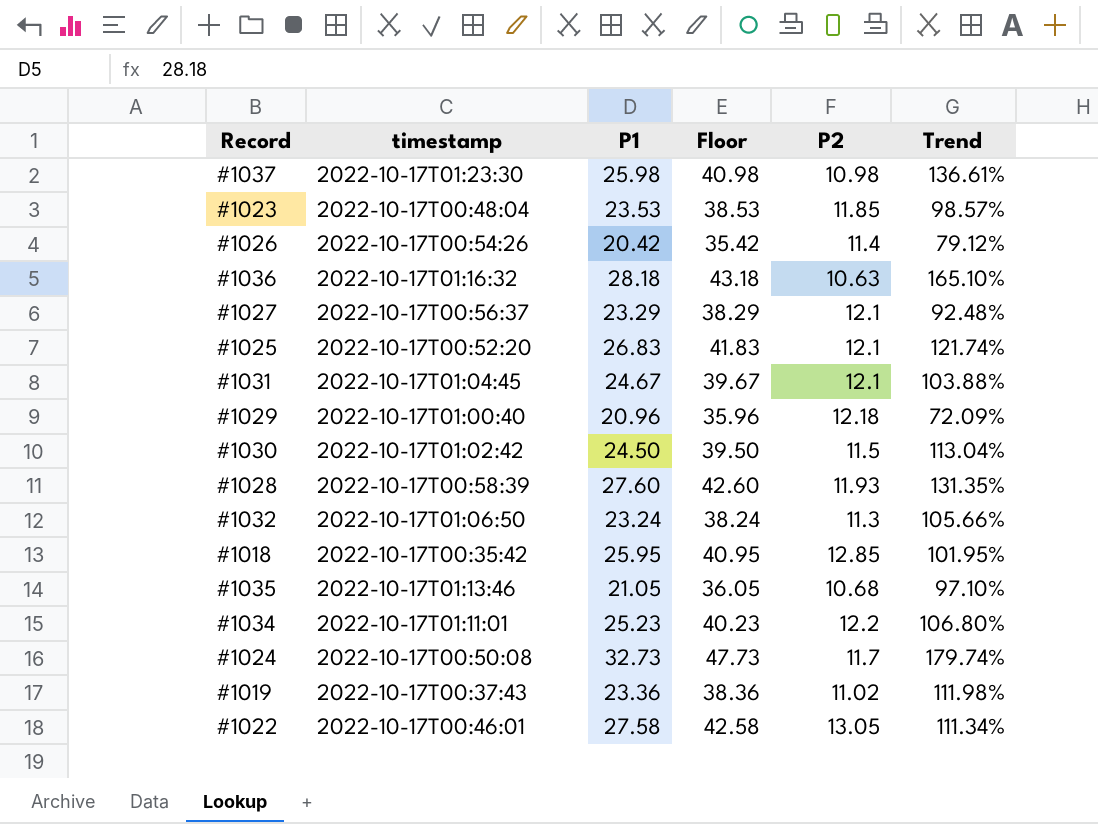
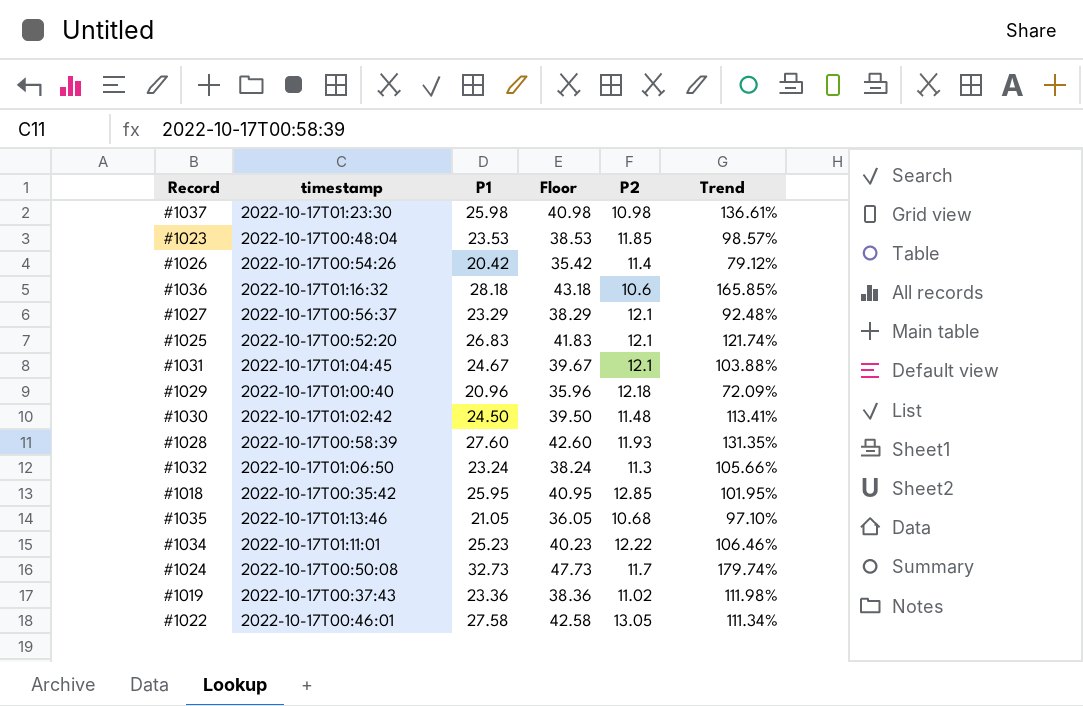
#1036 | P2: 10.63 -> 10.6
#1036 | Trend: 165.10% -> 165.85%
#1030 | P2: 11.5 -> 11.48
#1030 | Trend: 113.04% -> 113.41%
#1034 | P2: 12.2 -> 12.22
#1034 | Trend: 106.80% -> 106.46%

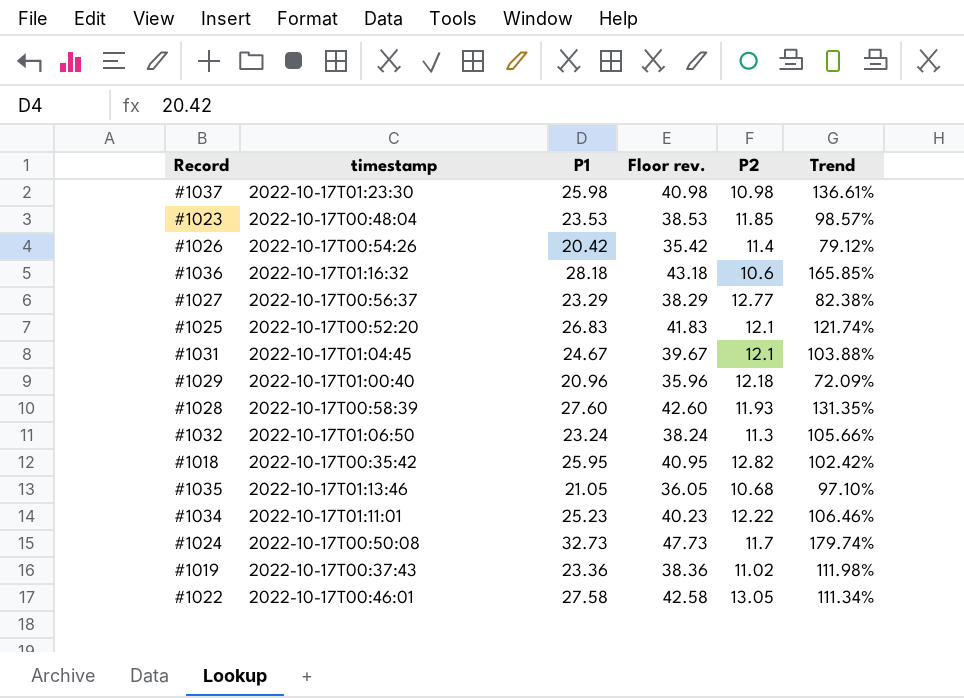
column name: Floor -> Floor rev.
row #1030: 2022-10-17T01:02:42 | 24.50 | 39.50 | 11.48 | 113.41% -> none
#1027 | P2: 12.1 -> 12.77
#1027 | Trend: 92.48% -> 82.38%
#1018 | P2: 12.85 -> 12.82
#1018 | Trend: 101.95% -> 102.42%

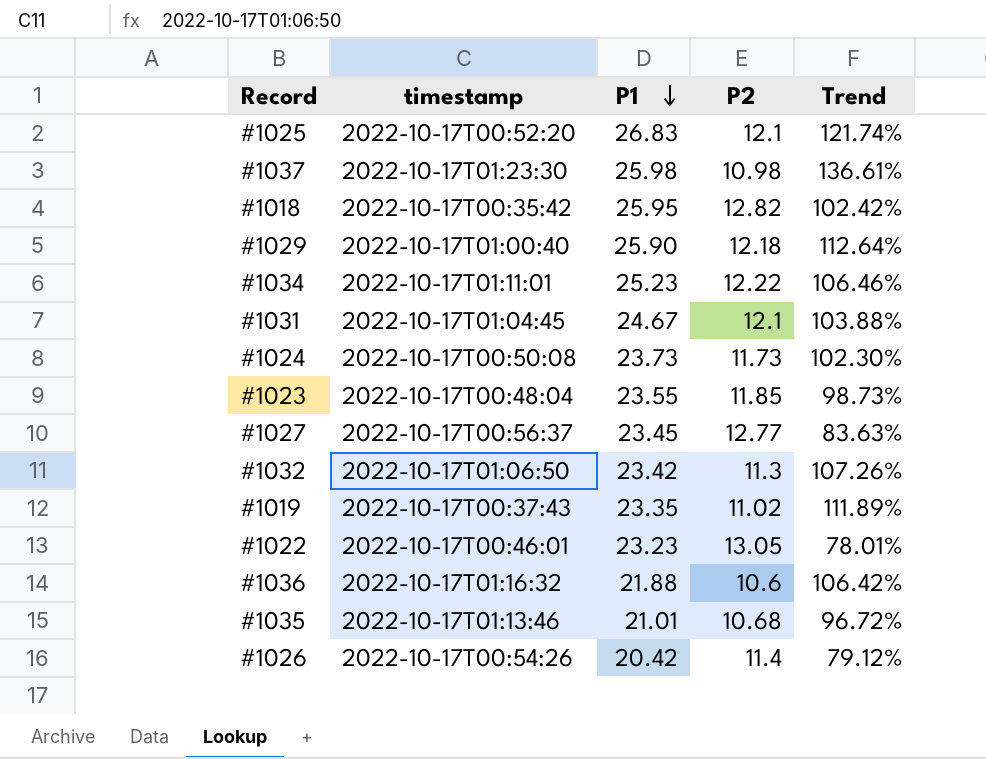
row order: none -> P1 descending
column Floor rev. | formula: [P1] + 15 -> none
row #1028: 2022-10-17T00:58:39 | 27.60 | 42.60 | 11.93 | 131.35% -> none
#1029 | P1: 20.96 -> 25.90
#1029 | Trend: 72.09% -> 112.64%
#1024 | P1: 32.73 -> 23.73
#1024 | P2: 11.7 -> 11.73
#1024 | Trend: 179.74% -> 102.30%
#1023 | P1: 23.53 -> 23.55
#1023 | Trend: 98.57% -> 98.73%
#1027 | P1: 23.29 -> 23.45
#1027 | Trend: 82.38% -> 83.63%
#1032 | P1: 23.24 -> 23.42
#1032 | Trend: 105.66% -> 107.26%
#1019 | P1: 23.36 -> 23.35
#1019 | Trend: 111.98% -> 111.89%
#1022 | P1: 27.58 -> 23.23
#1022 | Trend: 111.34% -> 78.01%
#1036 | P1: 28.18 -> 21.88
#1036 | Trend: 165.85% -> 106.42%
#1035 | P1: 21.05 -> 21.01
#1035 | Trend: 97.10% -> 96.72%

